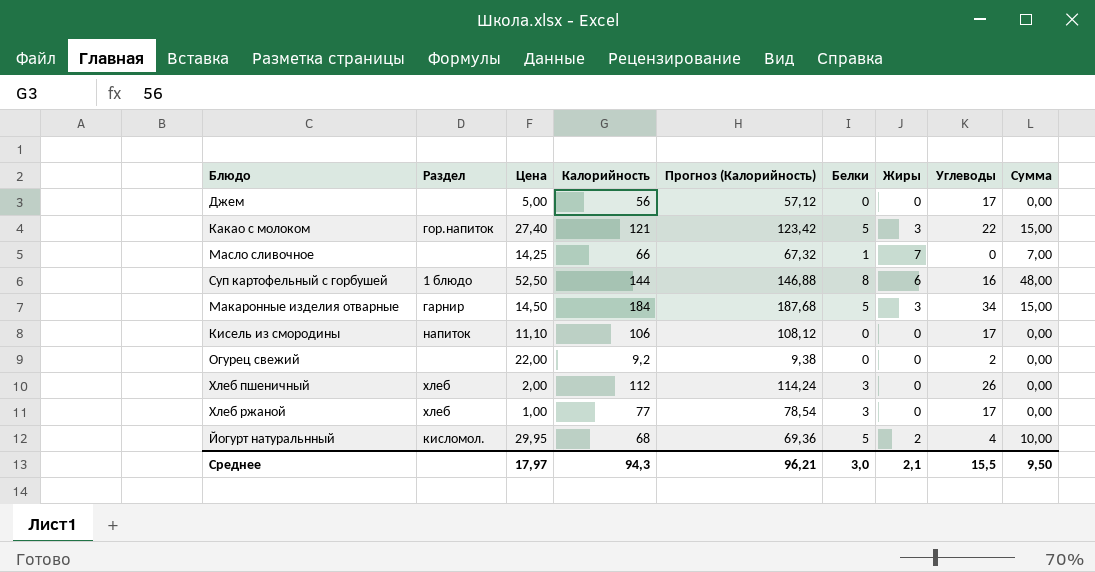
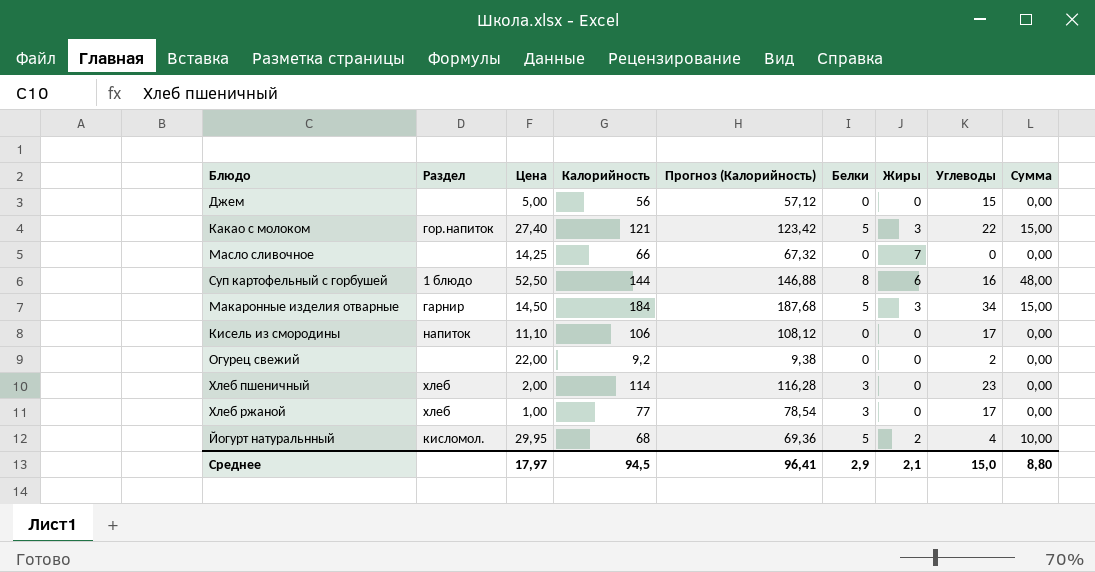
Джем | Углеводы: 17 -> 15
Масло сливочное | Белки: 1 -> 0
Масло сливочное | Сумма: 7,00 -> 0,00
Хлеб пшеничный | Калорийность: 112 -> 114
Хлеб пшеничный | Прогноз (Калорийность): 114,24 -> 116,28
Хлеб пшеничный | Углеводы: 26 -> 23
Среднее | Калорийность: 94,3 -> 94,5
Среднее | Прогноз (Калорийность): 96,21 -> 96,41
Среднее | Белки: 3,0 -> 2,9
Среднее | Углеводы: 15,5 -> 15,0
Среднее | Сумма: 9,50 -> 8,80

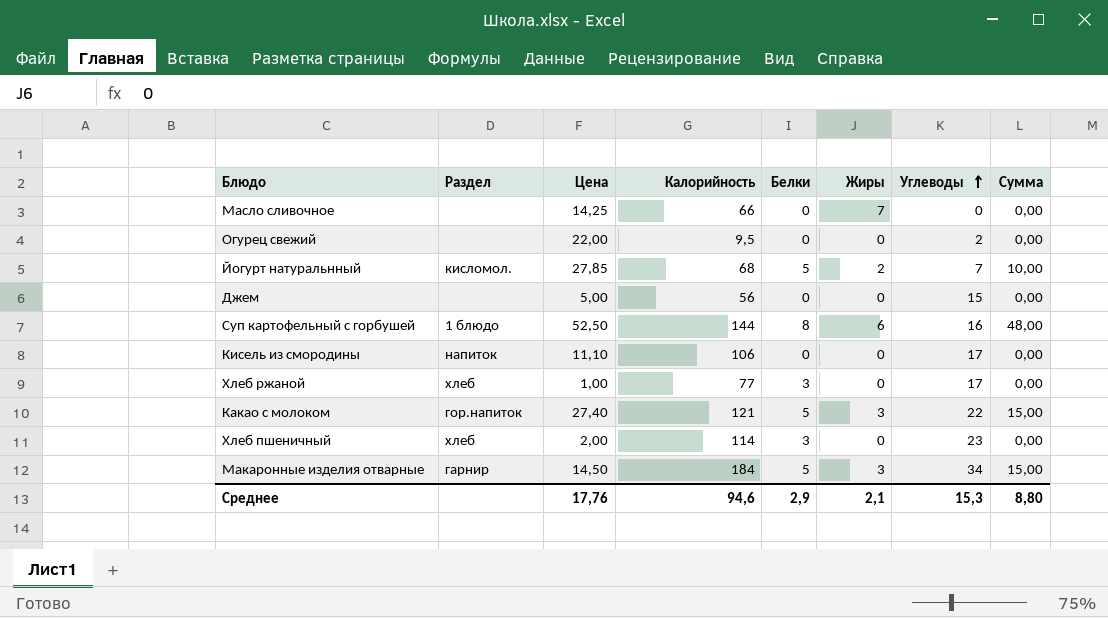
row order: none -> Углеводы ascending
column Прогноз (Калорийность) | formula: [Калорийность] * 1,02 -> none
Огурец свежий | Калорийность: 9,2 -> 9,5
Йогурт натуральнный | Цена: 29,95 -> 27,85
Йогурт натуральнный | Углеводы: 4 -> 7
Среднее | Цена: 17,97 -> 17,76
Среднее | Калорийность: 94,5 -> 94,6
Среднее | Углеводы: 15,0 -> 15,3

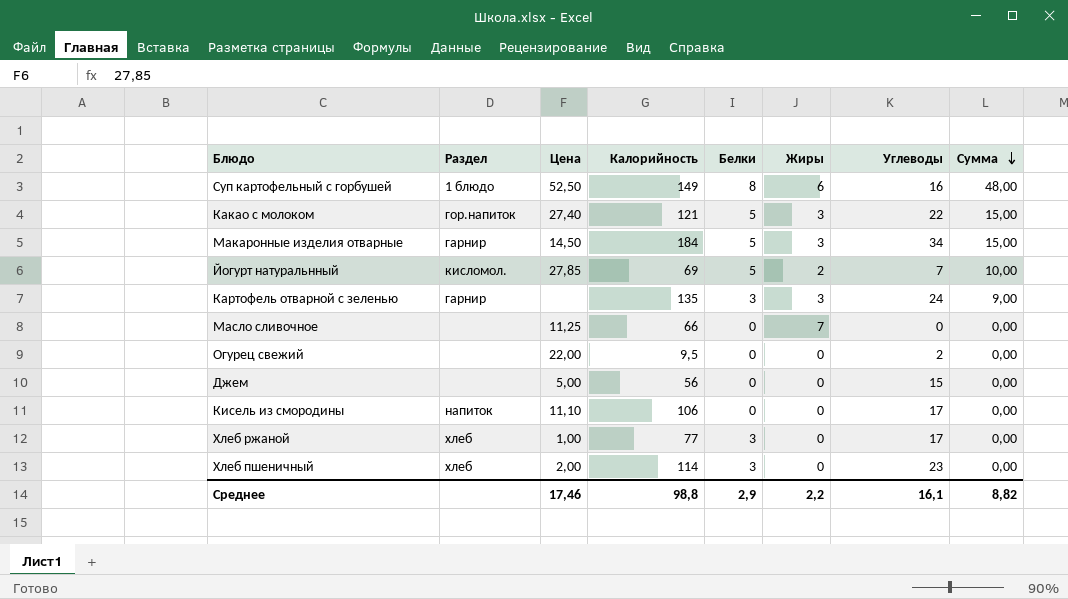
row order: Углеводы ascending -> Сумма descending
Суп картофельный с горбушей | Калорийность: 144 -> 149
Йогурт натуральнный | Калорийность: 68 -> 69
row Картофель отварной с зеленью: none -> гарнир | none | 135 | 3 | 3 | 24 | 9,00
Масло сливочное | Цена: 14,25 -> 11,25
Среднее | Цена: 17,76 -> 17,46
Среднее | Калорийность: 94,6 -> 98,8
Среднее | Жиры: 2,1 -> 2,2
Среднее | Углеводы: 15,3 -> 16,1
Среднее | Сумма: 8,80 -> 8,82

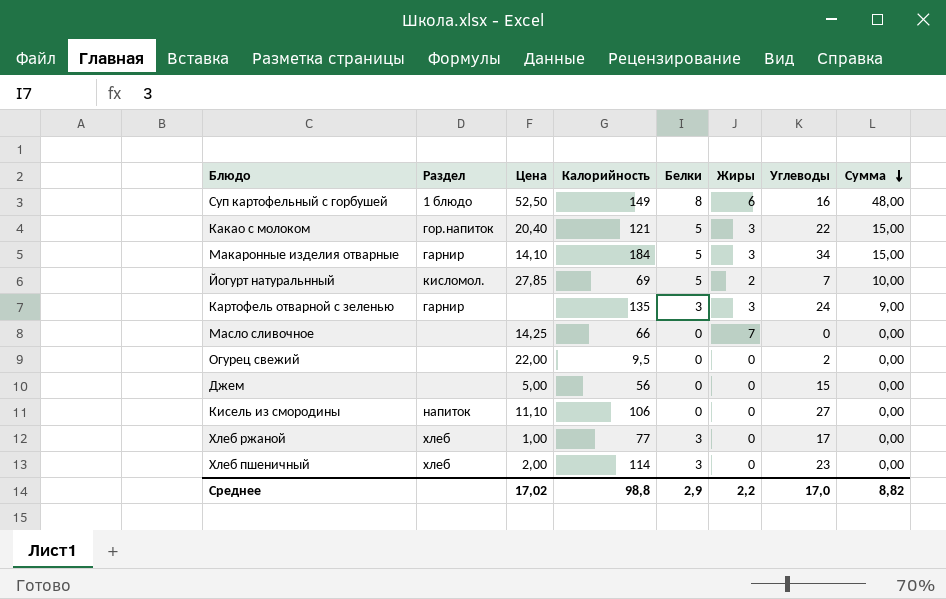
Какао с молоком | Цена: 27,40 -> 20,40
Макаронные изделия отварные | Цена: 14,50 -> 14,10
Масло сливочное | Цена: 11,25 -> 14,25
Кисель из смородины | Углеводы: 17 -> 27
Среднее | Цена: 17,46 -> 17,02
Среднее | Углеводы: 16,1 -> 17,0

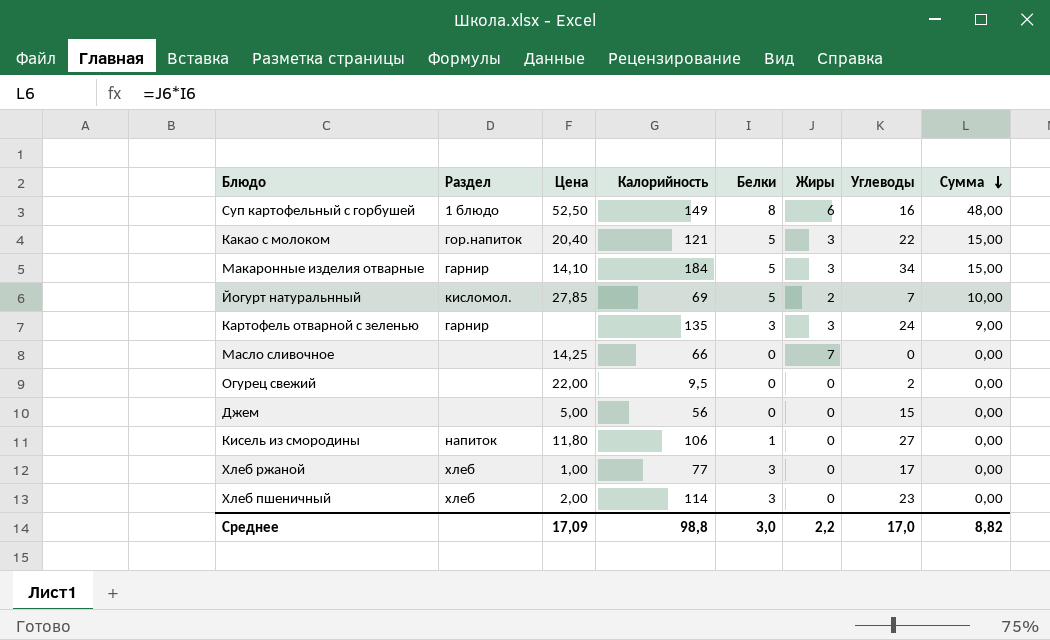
Кисель из смородины | Цена: 11,10 -> 11,80
Кисель из смородины | Белки: 0 -> 1
Среднее | Цена: 17,02 -> 17,09
Среднее | Белки: 2,9 -> 3,0

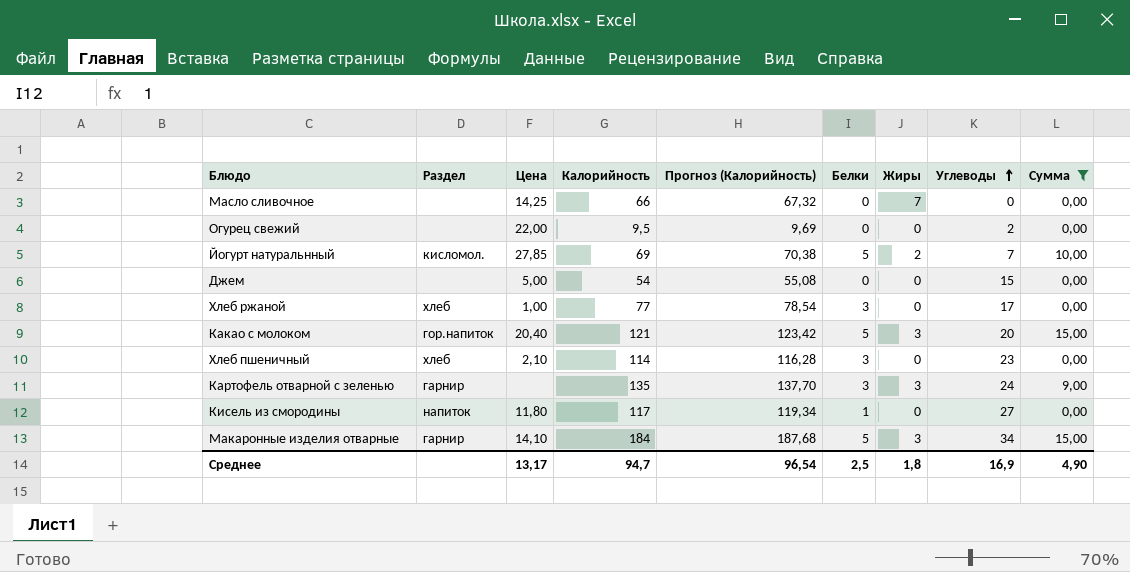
filter: none -> Сумма != 48,00
row order: Сумма descending -> Углеводы ascending
column Прогноз (Калорийность) | formula: none -> [Калорийность] * 1,02
Джем | Калорийность: 56 -> 54
Какао с молоком | Углеводы: 22 -> 20
Хлеб пшеничный | Цена: 2,00 -> 2,10
Кисель из смородины | Калорийность: 106 -> 117
Среднее | Цена: 17,09 -> 13,17
Среднее | Калорийность: 98,8 -> 94,7
Среднее | Белки: 3,0 -> 2,5
Среднее | Жиры: 2,2 -> 1,8
Среднее | Углеводы: 17,0 -> 16,9
Среднее | Сумма: 8,82 -> 4,90

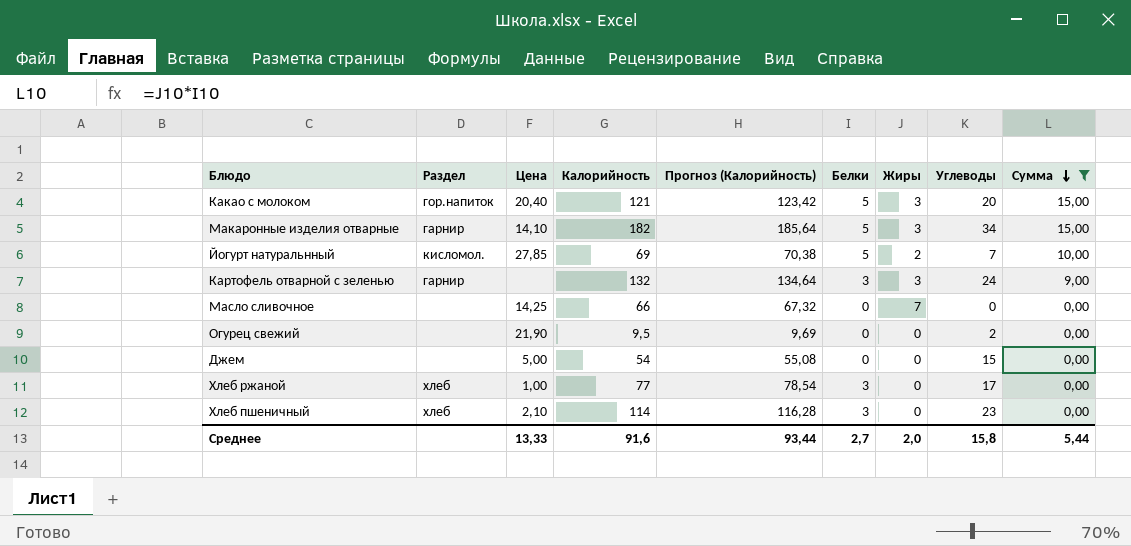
row order: Углеводы ascending -> Сумма descending
row Кисель из смородины: напиток | 11,80 | 117 | 119,34 | 1 | 0 | 27 | 0,00 -> none
Макаронные изделия отварные | Калорийность: 184 -> 182
Макаронные изделия отварные | Прогноз (Калорийность): 187,68 -> 185,64
Картофель отварной с зеленью | Калорийность: 135 -> 132
Картофель отварной с зеленью | Прогноз (Калорийность): 137,70 -> 134,64
Огурец свежий | Цена: 22,00 -> 21,90
Среднее | Цена: 13,17 -> 13,33
Среднее | Калорийность: 94,7 -> 91,6
Среднее | Прогноз (Калорийность): 96,54 -> 93,44
Среднее | Белки: 2,5 -> 2,7
Среднее | Жиры: 1,8 -> 2,0
Среднее | Углеводы: 16,9 -> 15,8
Среднее | Сумма: 4,90 -> 5,44

